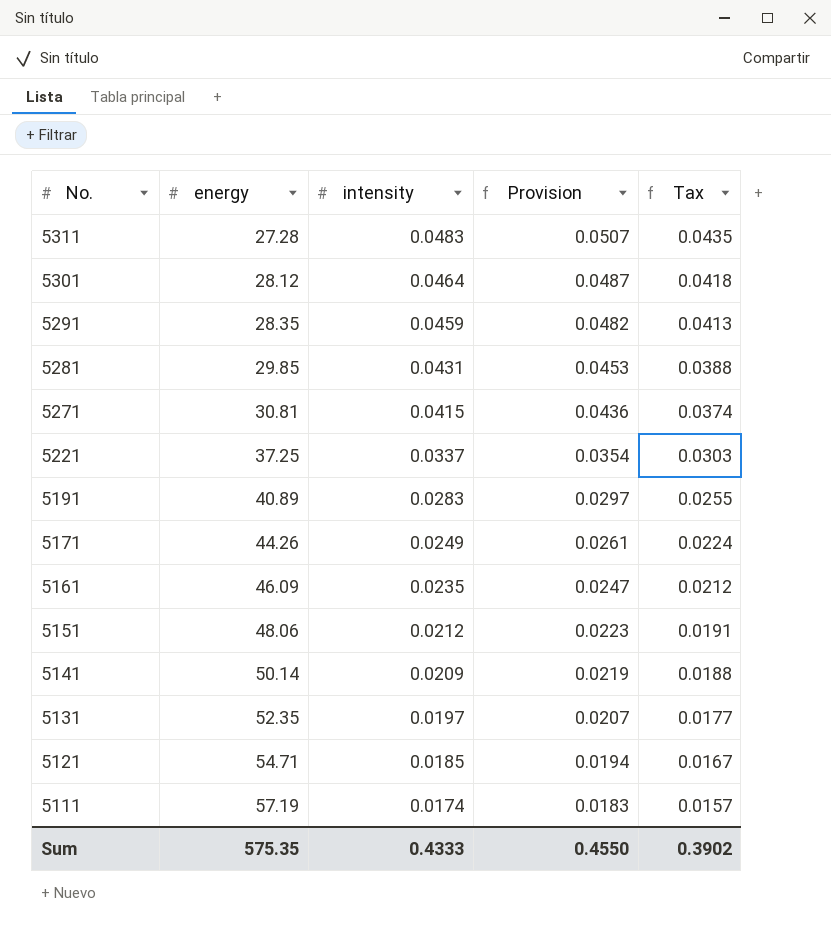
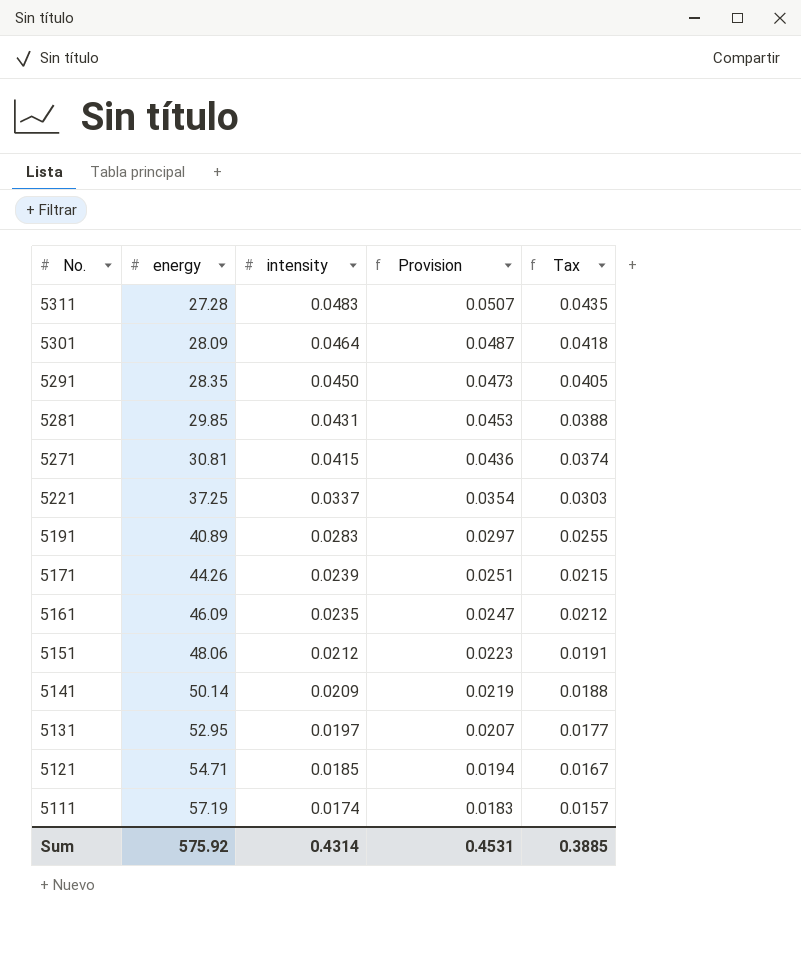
5301 | energy: 28.12 -> 28.09
5291 | intensity: 0.0459 -> 0.0450
5291 | Provision: 0.0482 -> 0.0473
5291 | Tax: 0.0413 -> 0.0405
5171 | intensity: 0.0249 -> 0.0239
5171 | Provision: 0.0261 -> 0.0251
5171 | Tax: 0.0224 -> 0.0215
5131 | energy: 52.35 -> 52.95
Sum | energy: 575.35 -> 575.92
Sum | intensity: 0.4333 -> 0.4314
Sum | Provision: 0.4550 -> 0.4531
Sum | Tax: 0.3902 -> 0.3885

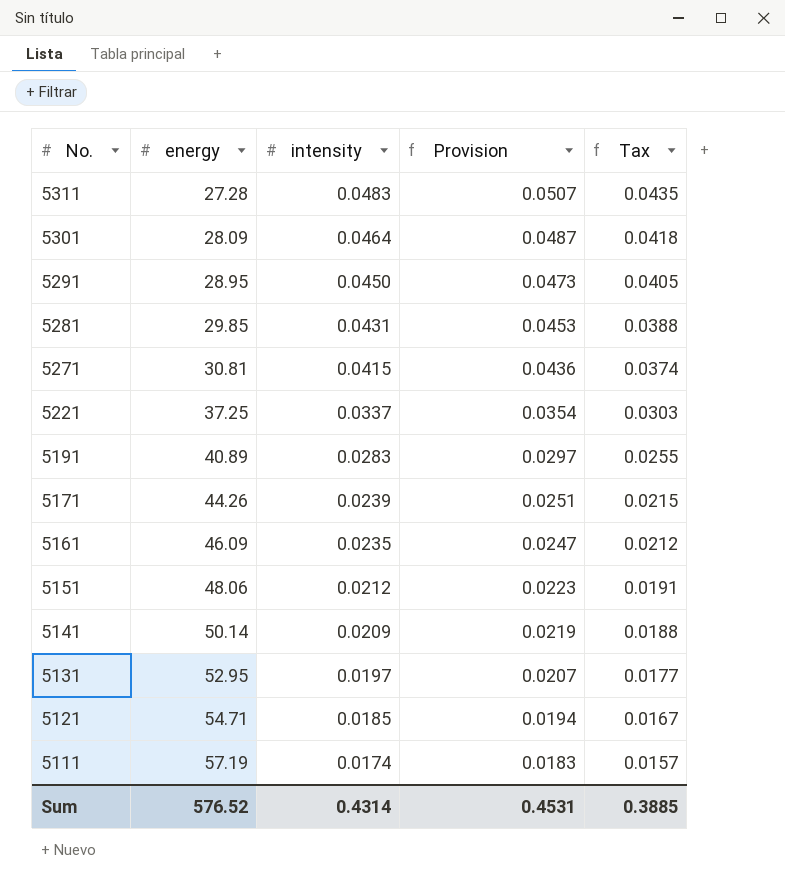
5291 | energy: 28.35 -> 28.95
Sum | energy: 575.92 -> 576.52

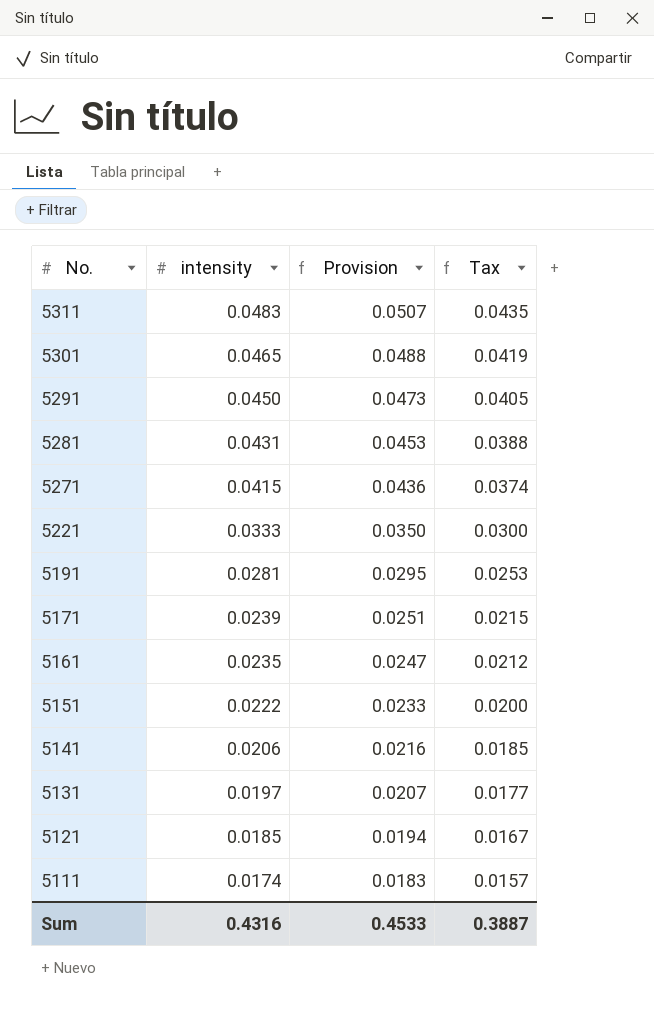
column energy | position: 2 -> none
5301 | intensity: 0.0464 -> 0.0465
5301 | Provision: 0.0487 -> 0.0488
5301 | Tax: 0.0418 -> 0.0419
5221 | intensity: 0.0337 -> 0.0333
5221 | Provision: 0.0354 -> 0.0350
5221 | Tax: 0.0303 -> 0.0300
5191 | intensity: 0.0283 -> 0.0281
5191 | Provision: 0.0297 -> 0.0295
5191 | Tax: 0.0255 -> 0.0253
5151 | intensity: 0.0212 -> 0.0222
5151 | Provision: 0.0223 -> 0.0233
5151 | Tax: 0.0191 -> 0.0200
5141 | intensity: 0.0209 -> 0.0206
5141 | Provision: 0.0219 -> 0.0216
5141 | Tax: 0.0188 -> 0.0185
Sum | intensity: 0.4314 -> 0.4316
Sum | Provision: 0.4531 -> 0.4533
Sum | Tax: 0.3885 -> 0.3887

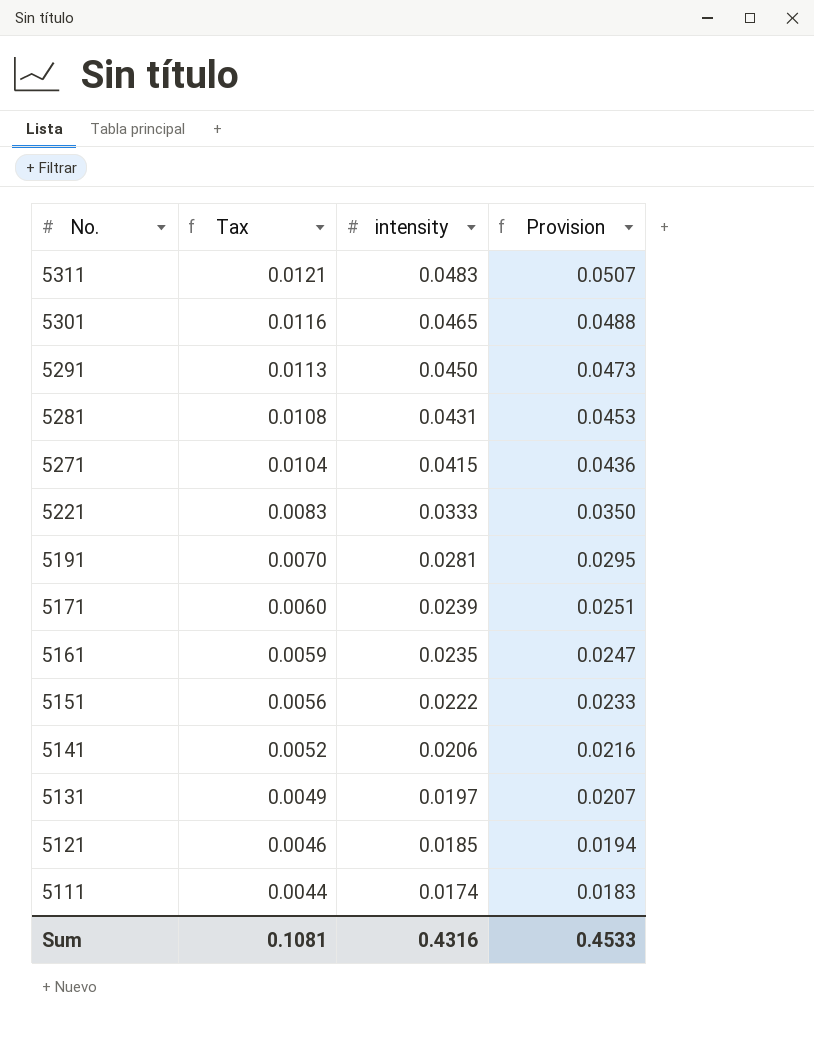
column Tax | formula: [intensity] * 0.9 -> [intensity] * 0.25
column Tax | position: 4 -> 2
Sum | Tax: 0.3887 -> 0.1081

